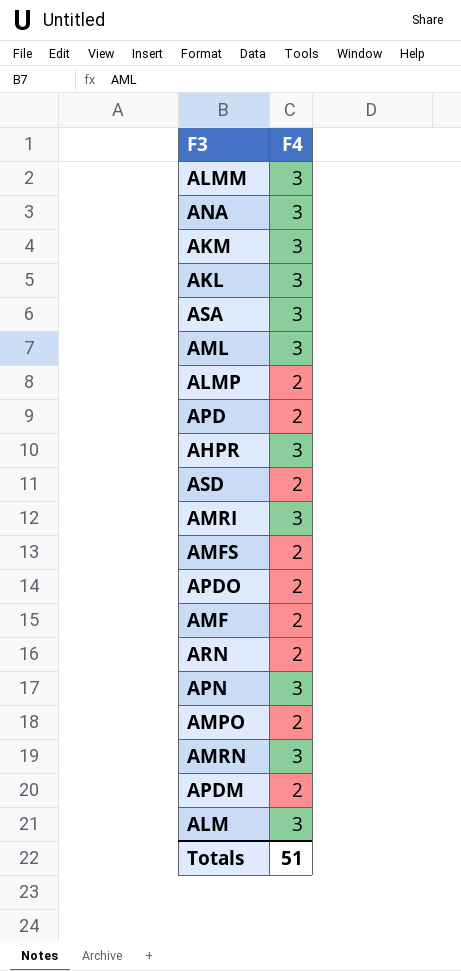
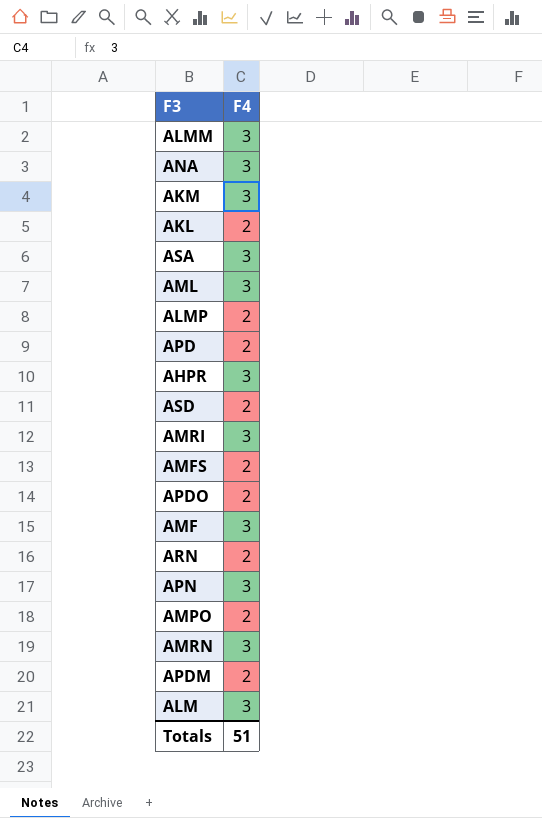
AKL | F4: 3 -> 2
AMF | F4: 2 -> 3

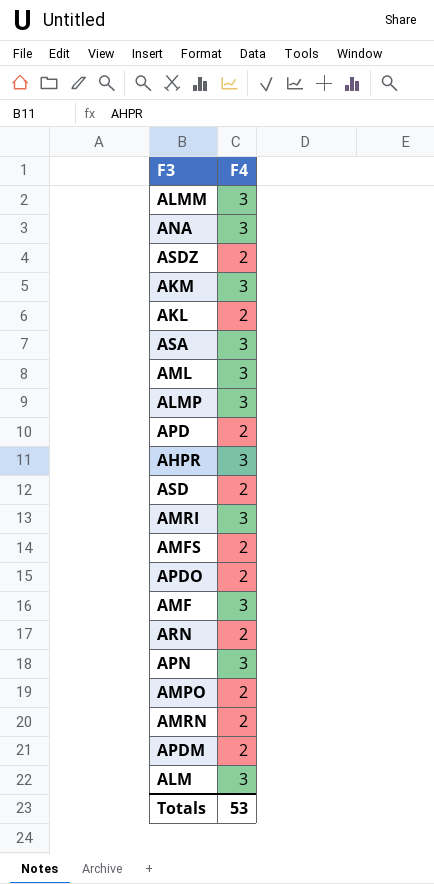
row ASDZ: none -> 2
ALMP | F4: 2 -> 3
AMRN | F4: 3 -> 2
Totals | F4: 51 -> 53

